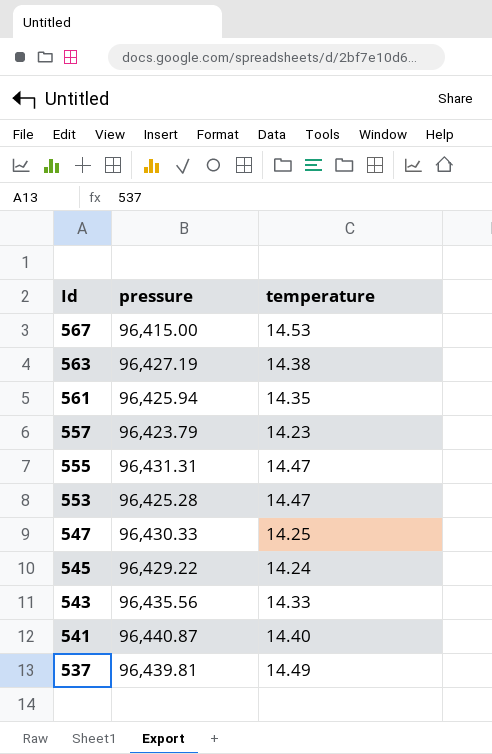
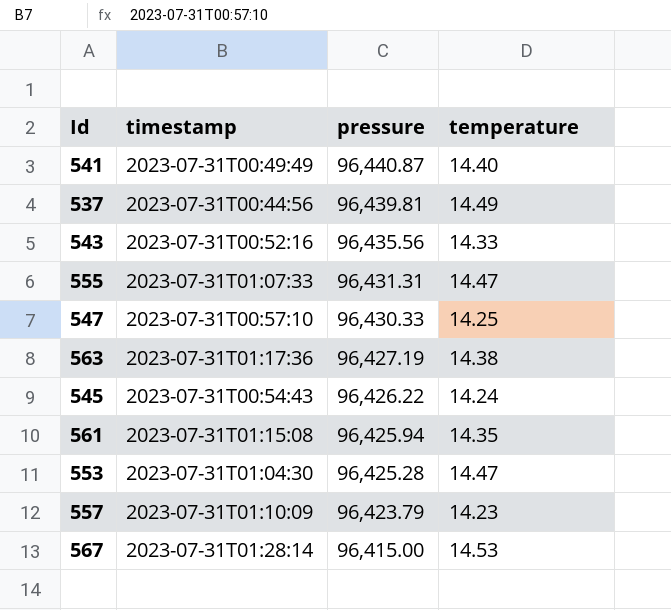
row order: Id descending -> pressure descending
column timestamp | position: none -> 2
545 | pressure: 96,429.22 -> 96,426.22

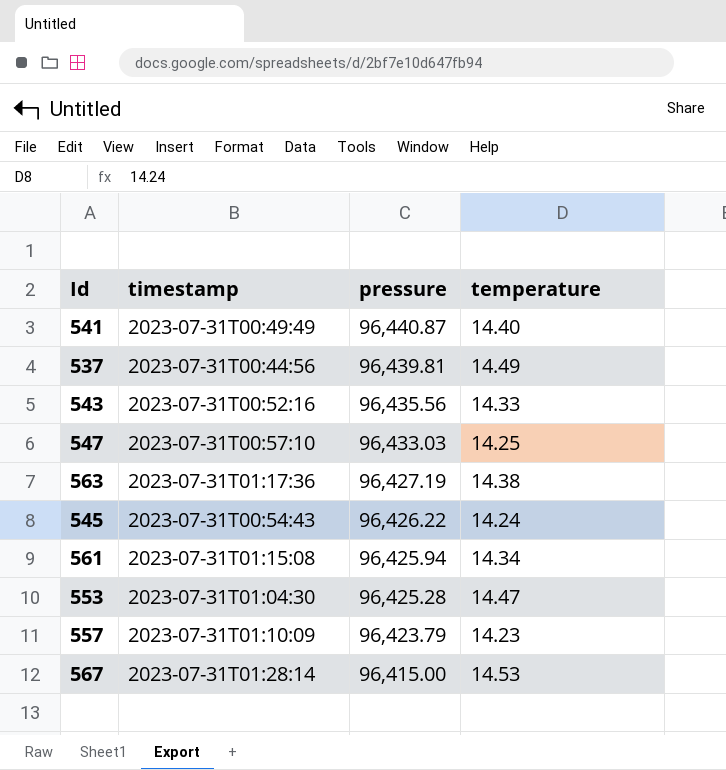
row 555: 2023-07-31T01:07:33 | 96,431.31 | 14.47 -> none
547 | pressure: 96,430.33 -> 96,433.03
561 | temperature: 14.35 -> 14.34

